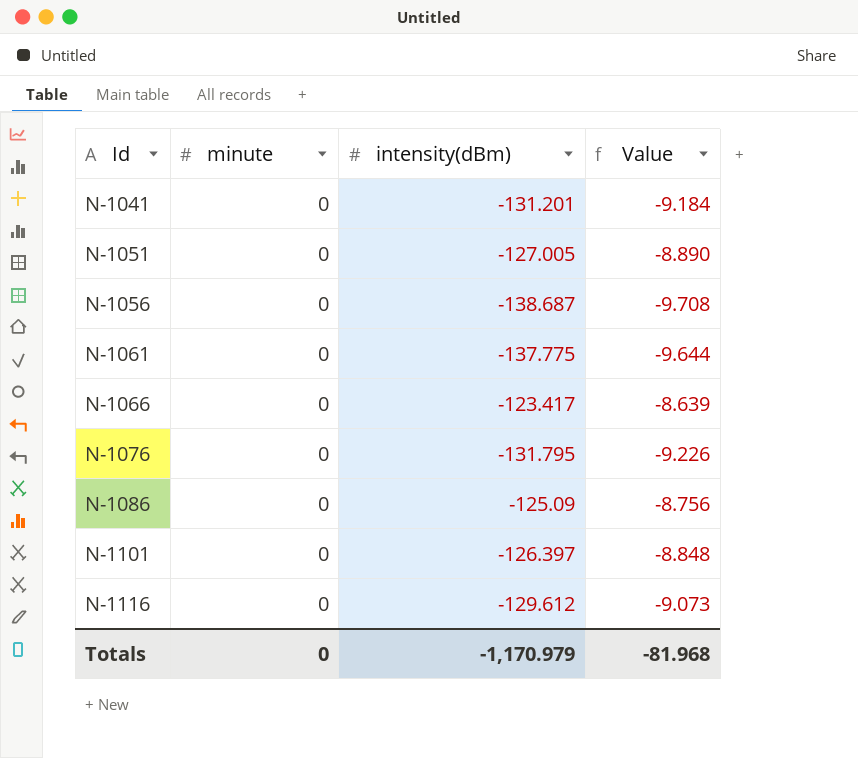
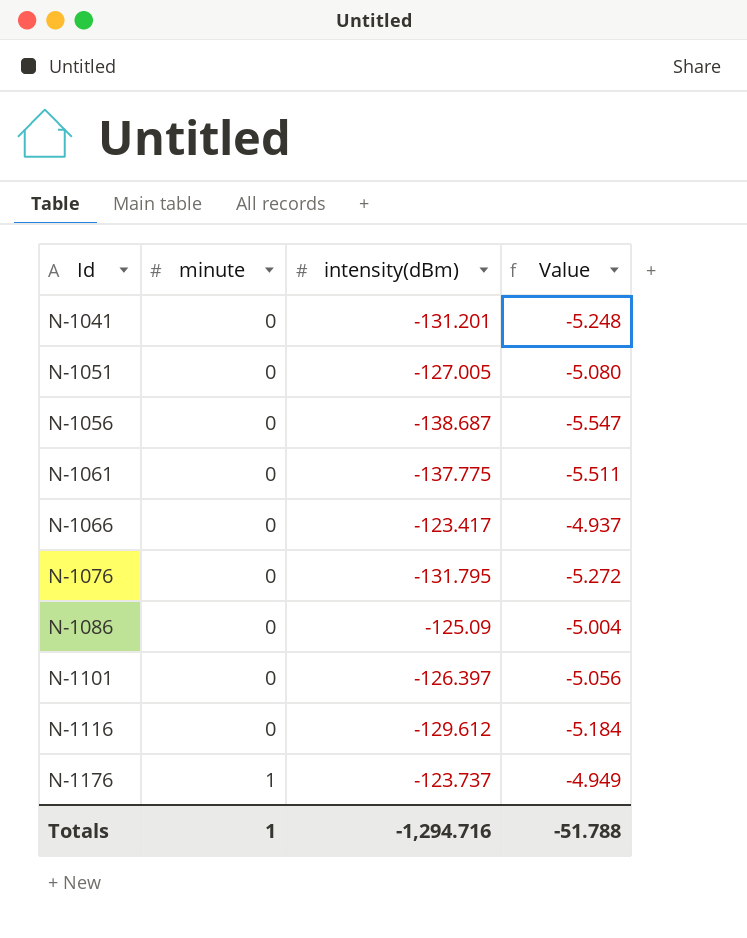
column Value | formula: [intensity(dBm)] * 0.07 -> [intensity(dBm)] * 0.04
row N-1176: none -> 1 | -123.737 | -4.949
Totals | minute: 0 -> 1
Totals | intensity(dBm): -1,170.979 -> -1,294.716
Totals | Value: -81.968 -> -51.788

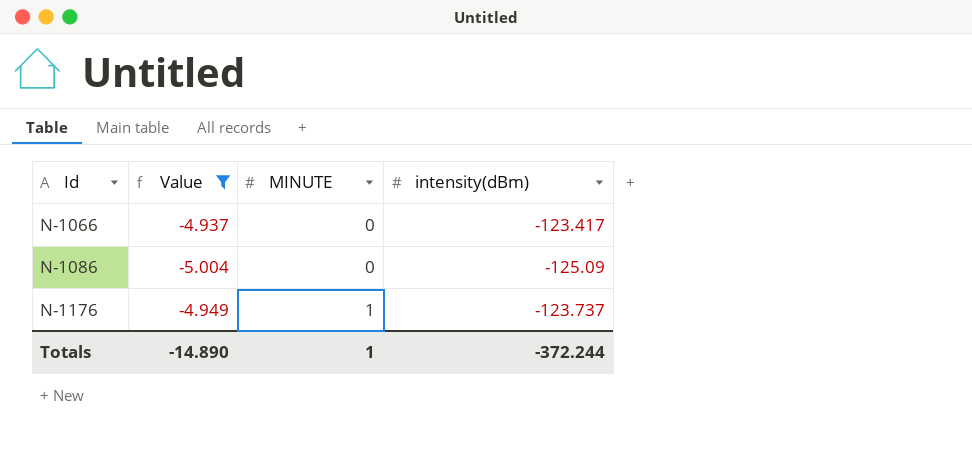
filter: none -> Value >= -5.004
column Value | position: 4 -> 2
column name: minute -> MINUTE
Totals | Value: -51.788 -> -14.890
Totals | intensity(dBm): -1,294.716 -> -372.244

